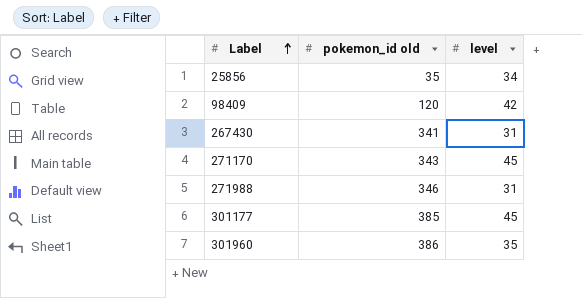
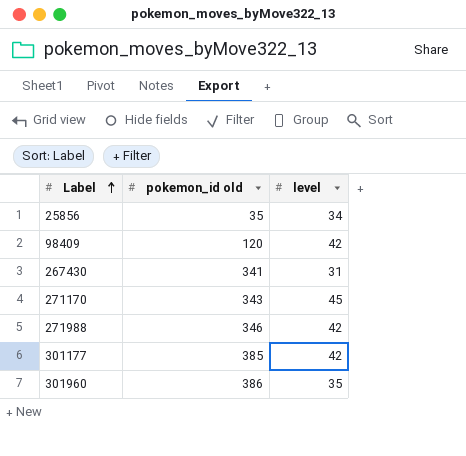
271988 | level: 31 -> 42
301177 | level: 45 -> 42

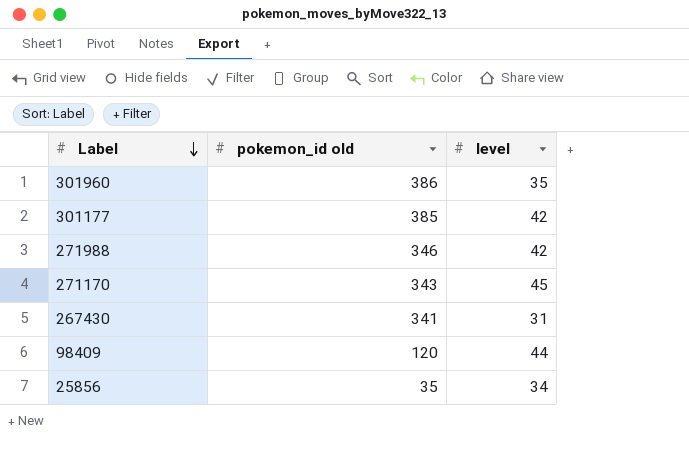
row order: Label ascending -> Label descending
98409 | level: 42 -> 44

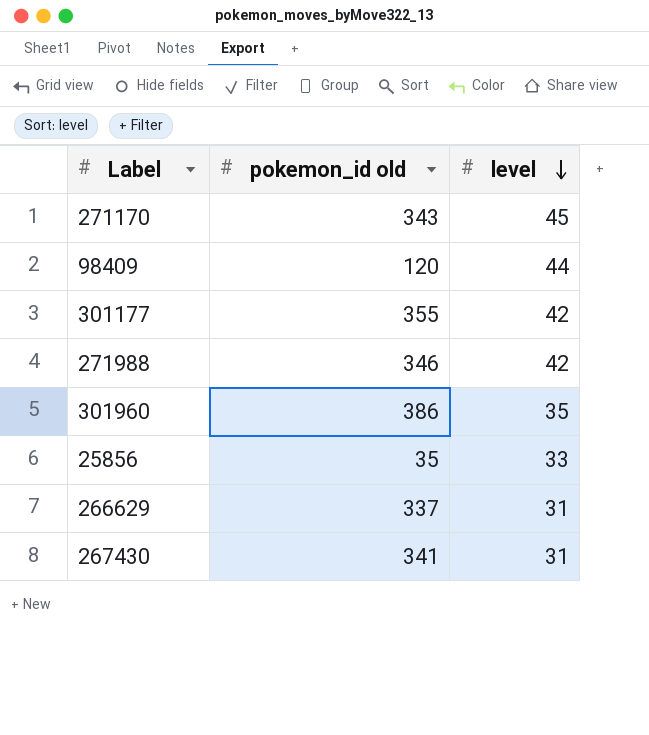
row order: Label descending -> level descending
301177 | pokemon_id old: 385 -> 355
25856 | level: 34 -> 33
row 266629: none -> 337 | 31

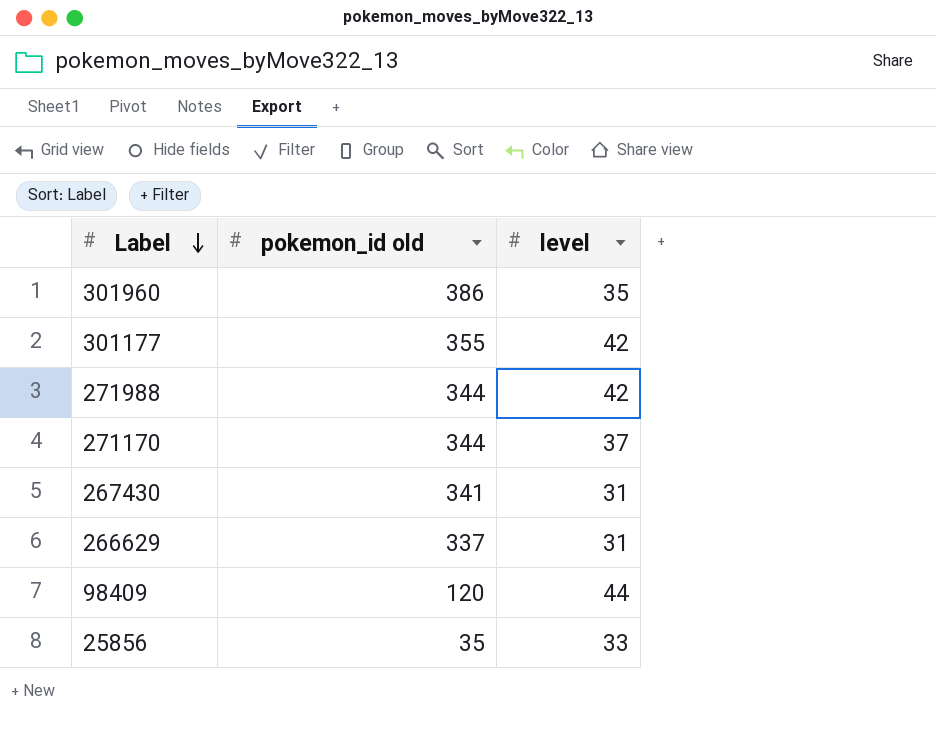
row order: level descending -> Label descending
271988 | pokemon_id old: 346 -> 344
271170 | pokemon_id old: 343 -> 344
271170 | level: 45 -> 37

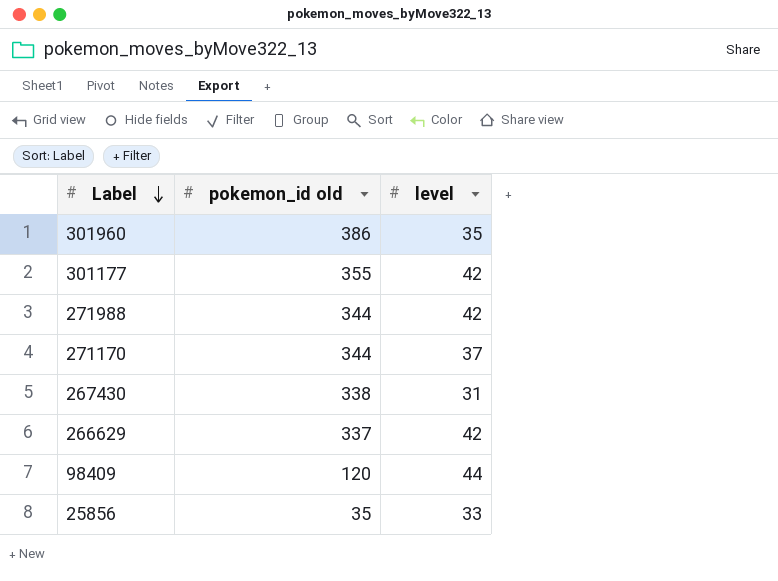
267430 | pokemon_id old: 341 -> 338
266629 | level: 31 -> 42

